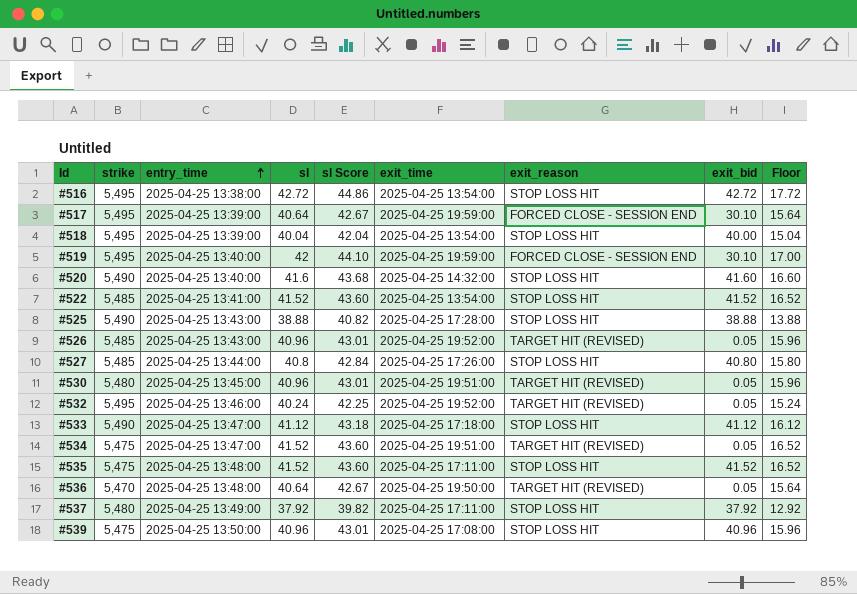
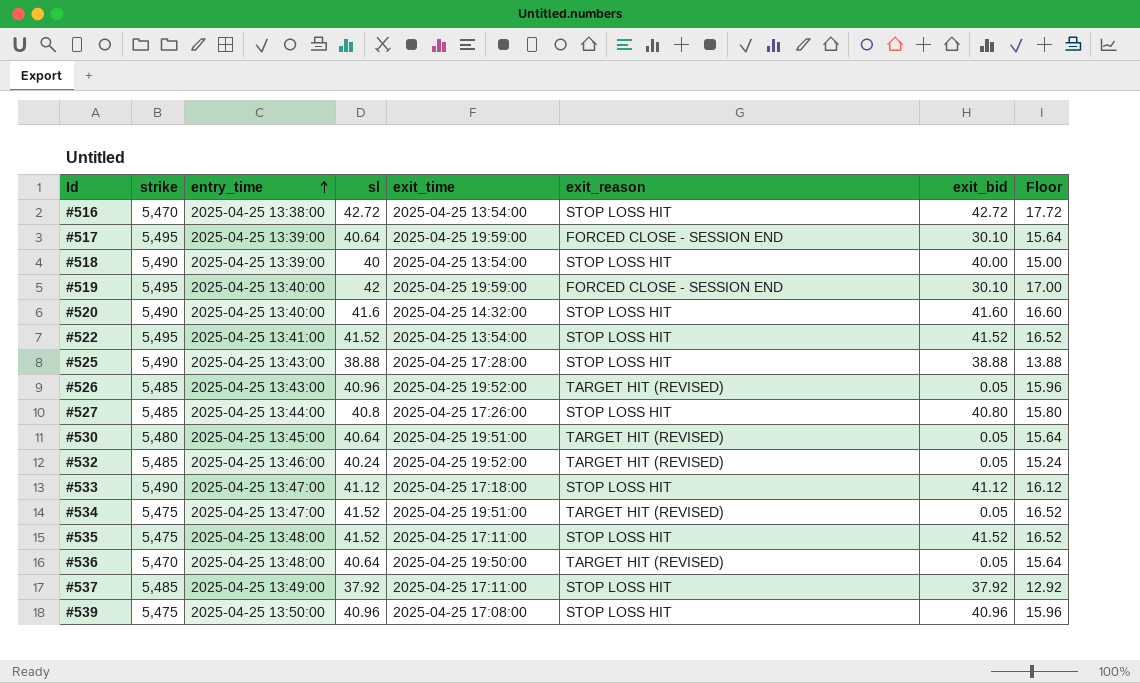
column sl Score | formula: [sl] * 1.05 -> none
#516 | strike: 5,495 -> 5,470
#518 | strike: 5,495 -> 5,490
#518 | sl: 40.04 -> 40
#518 | Floor: 15.04 -> 15.00
#522 | strike: 5,485 -> 5,495
#530 | sl: 40.96 -> 40.64
#530 | Floor: 15.96 -> 15.64
#532 | strike: 5,495 -> 5,485
#537 | strike: 5,480 -> 5,485

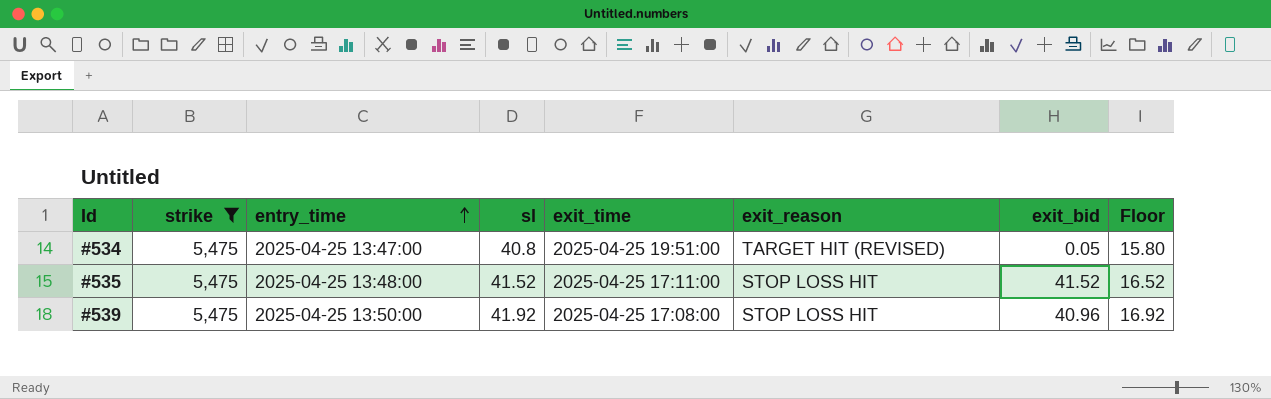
filter: none -> strike = 5,475
#534 | sl: 41.52 -> 40.8
#534 | Floor: 16.52 -> 15.80
#539 | sl: 40.96 -> 41.92
#539 | Floor: 15.96 -> 16.92

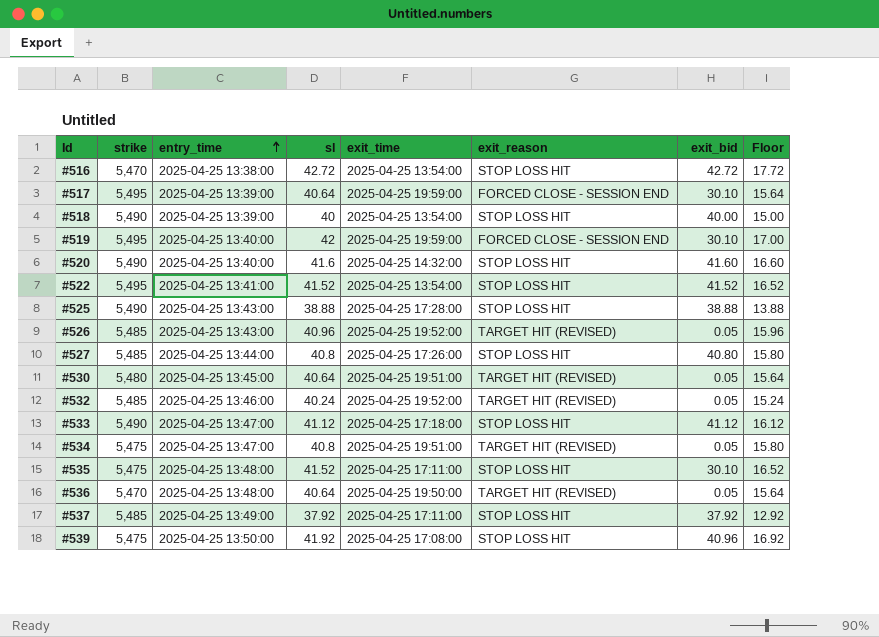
filter: strike = 5,475 -> none
#535 | exit_bid: 41.52 -> 30.10

